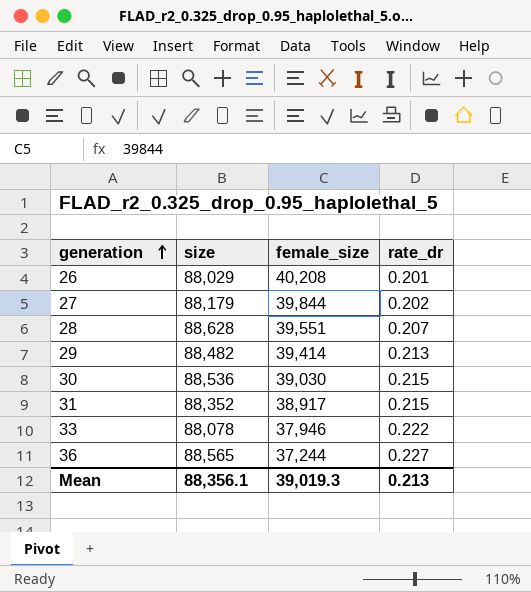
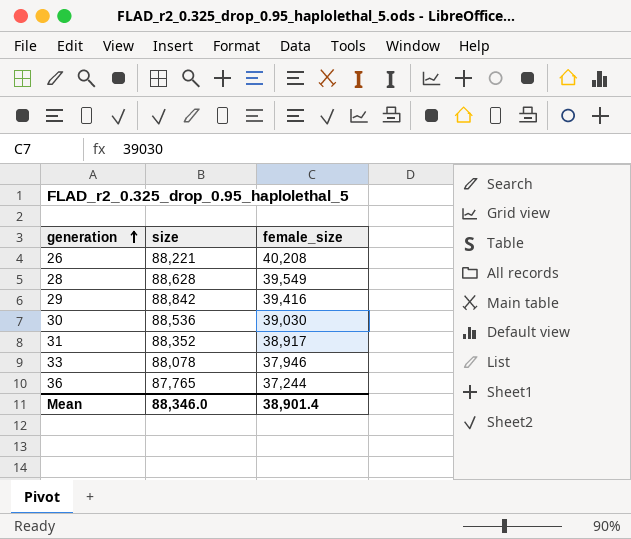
column rate_dr | position: 4 -> none
row 27: 88,179 | 39,844 | 0.202 -> none
26 | size: 88,029 -> 88,221
28 | female_size: 39,551 -> 39,549
29 | size: 88,482 -> 88,842
29 | female_size: 39,414 -> 39,416
36 | size: 88,565 -> 87,765
Mean | size: 88,356.1 -> 88,346.0
Mean | female_size: 39,019.3 -> 38,901.4

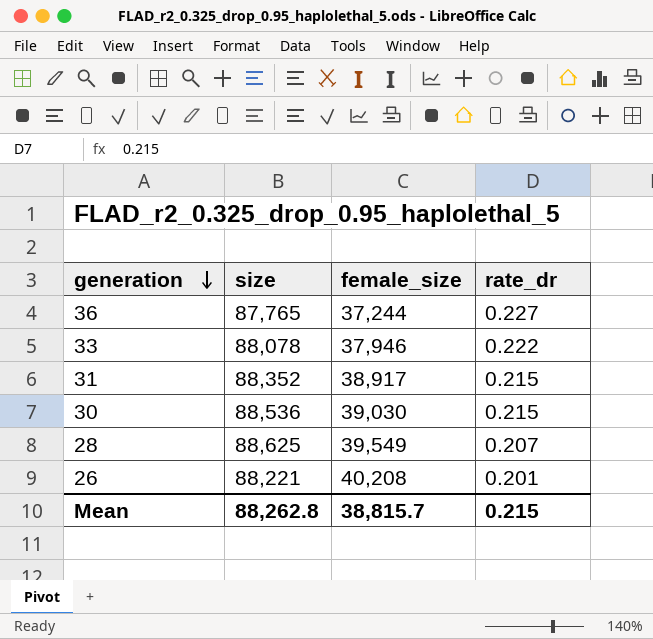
row order: generation ascending -> generation descending
column rate_dr | position: none -> 4
row 29: 88,842 | 39,416 -> none
28 | size: 88,628 -> 88,625
Mean | size: 88,346.0 -> 88,262.8
Mean | female_size: 38,901.4 -> 38,815.7

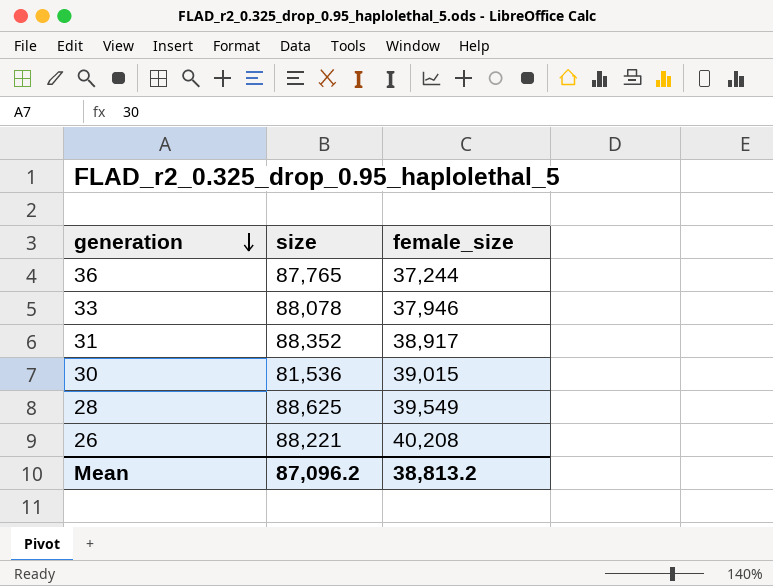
column rate_dr | position: 4 -> none
30 | size: 88,536 -> 81,536
30 | female_size: 39,030 -> 39,015
Mean | size: 88,262.8 -> 87,096.2
Mean | female_size: 38,815.7 -> 38,813.2

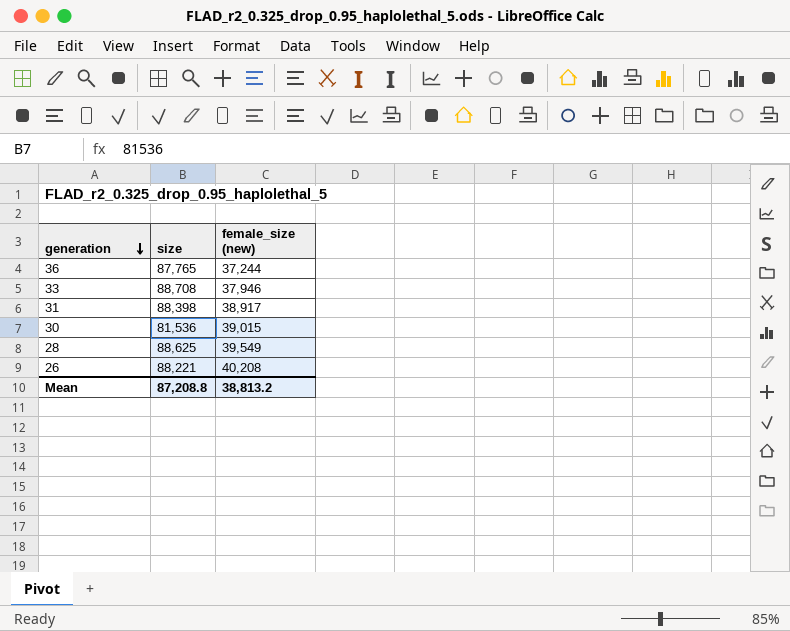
column name: female_size -> female_size (new)
33 | size: 88,078 -> 88,708
31 | size: 88,352 -> 88,398
Mean | size: 87,096.2 -> 87,208.8

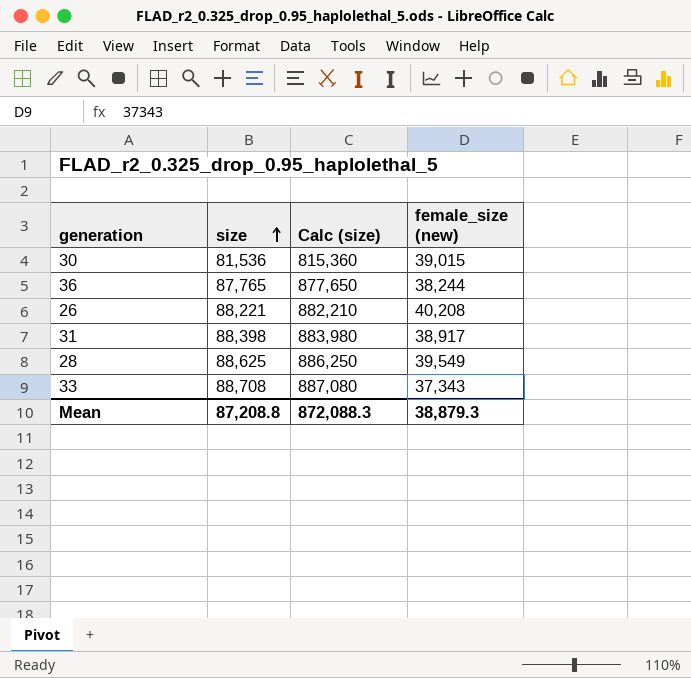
row order: generation descending -> size ascending
column Calc (size) | formula: none -> [size] * 10
36 | female_size (new): 37,244 -> 38,244
33 | female_size (new): 37,946 -> 37,343
Mean | female_size (new): 38,813.2 -> 38,879.3

